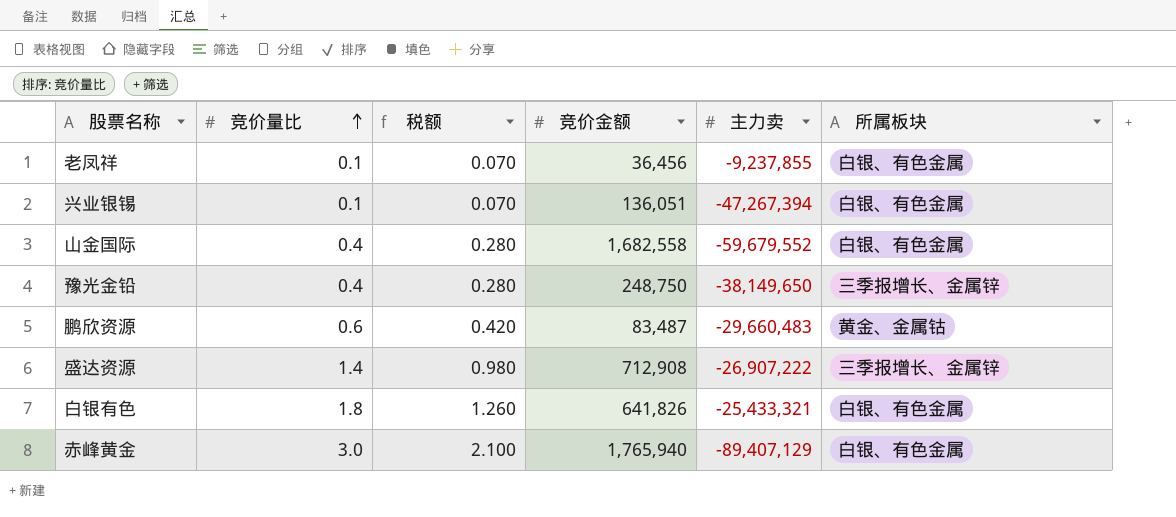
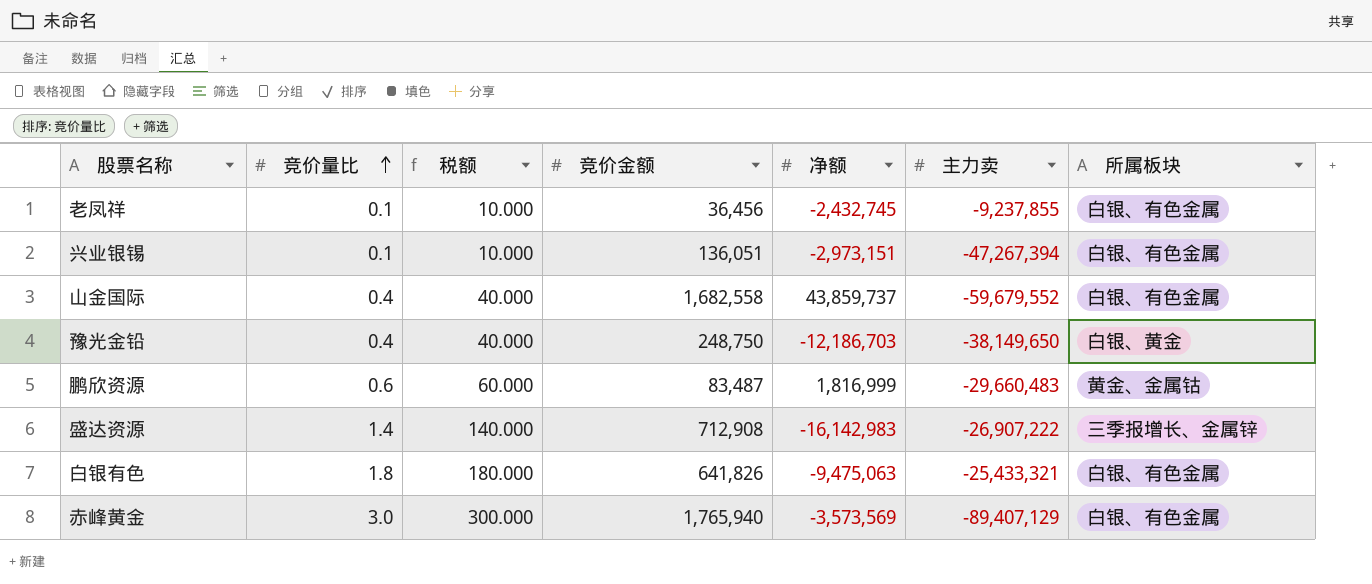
column 税额 | formula: [竞价量比] * 0.7 -> [竞价量比] * 100
column 净额 | position: none -> 5
豫光金铅 | 所属板块: 三季报增长、金属锌 -> 白银、黄金

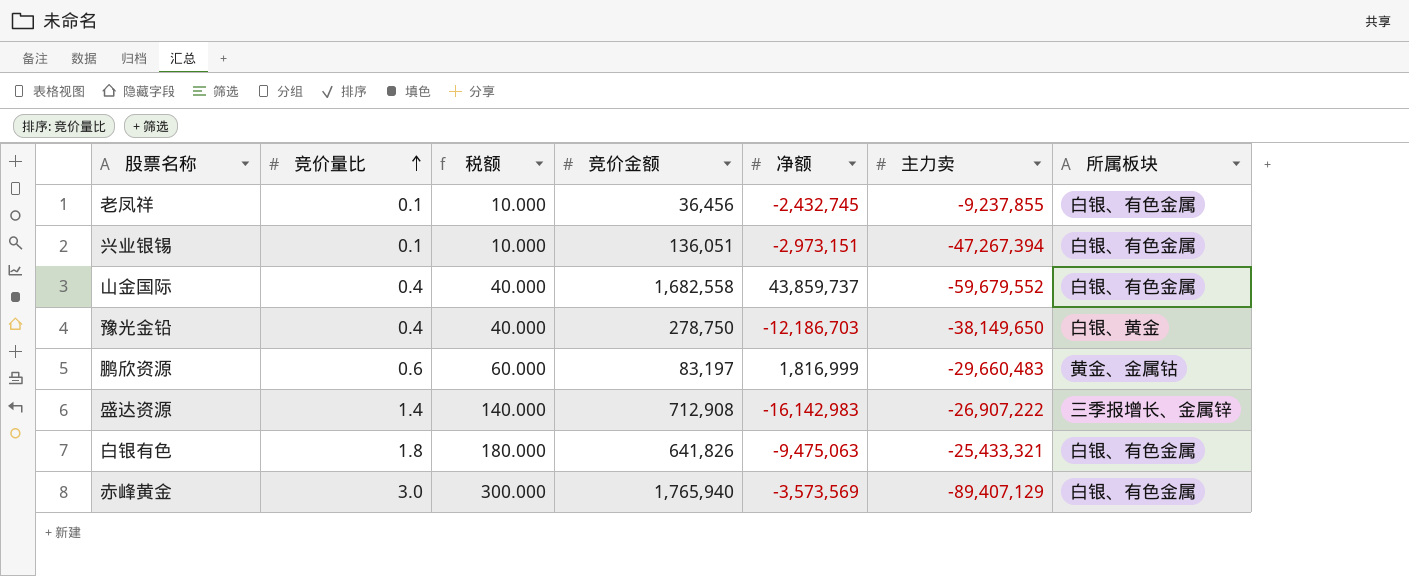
豫光金铅 | 竞价金额: 248,750 -> 278,750
鹏欣资源 | 竞价金额: 83,487 -> 83,197

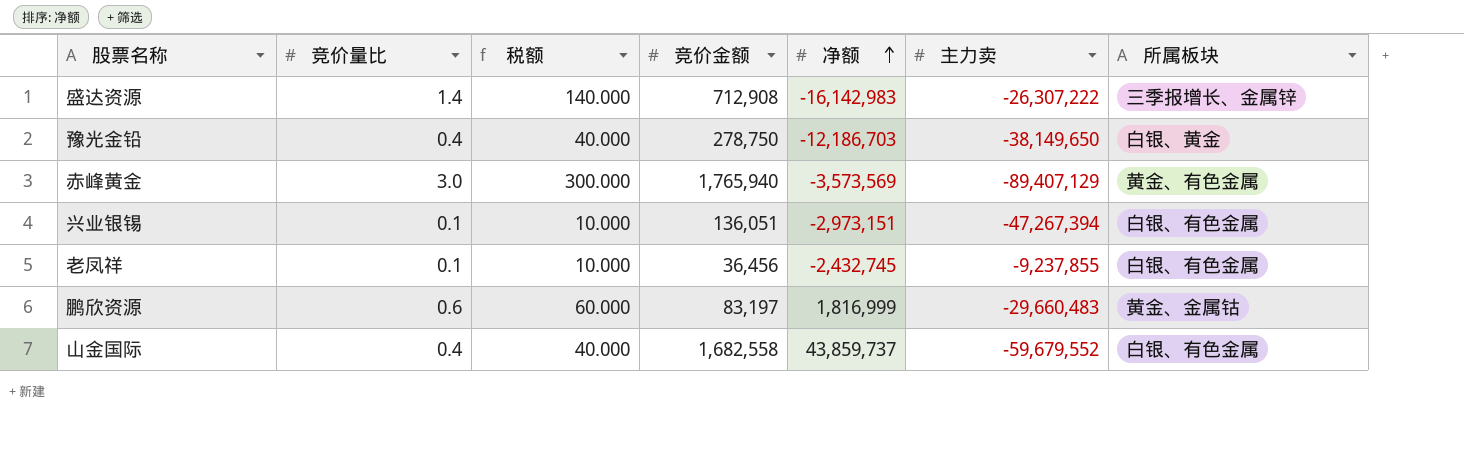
row order: 竞价量比 ascending -> 净额 ascending
row 白银有色: 1.8 | 180.000 | 641,826 | -9,475,063 | -25,433,321 | 白银、有色金属 -> none
盛达资源 | 主力卖: -26,907,222 -> -26,307,222
赤峰黄金 | 所属板块: 白银、有色金属 -> 黄金、有色金属

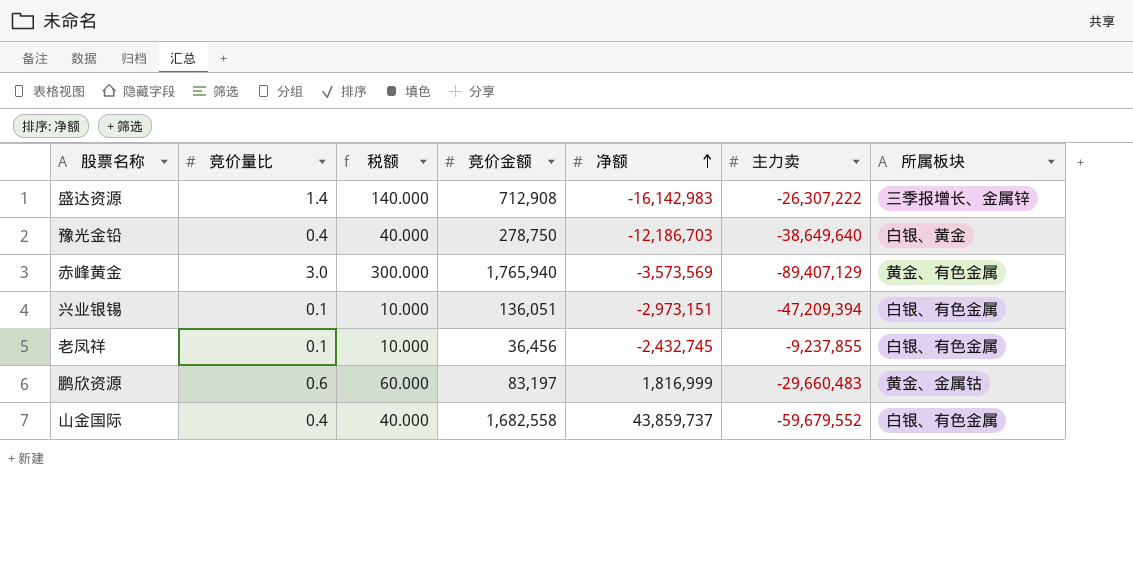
豫光金铅 | 主力卖: -38,149,650 -> -38,649,640
兴业银锡 | 主力卖: -47,267,394 -> -47,209,394

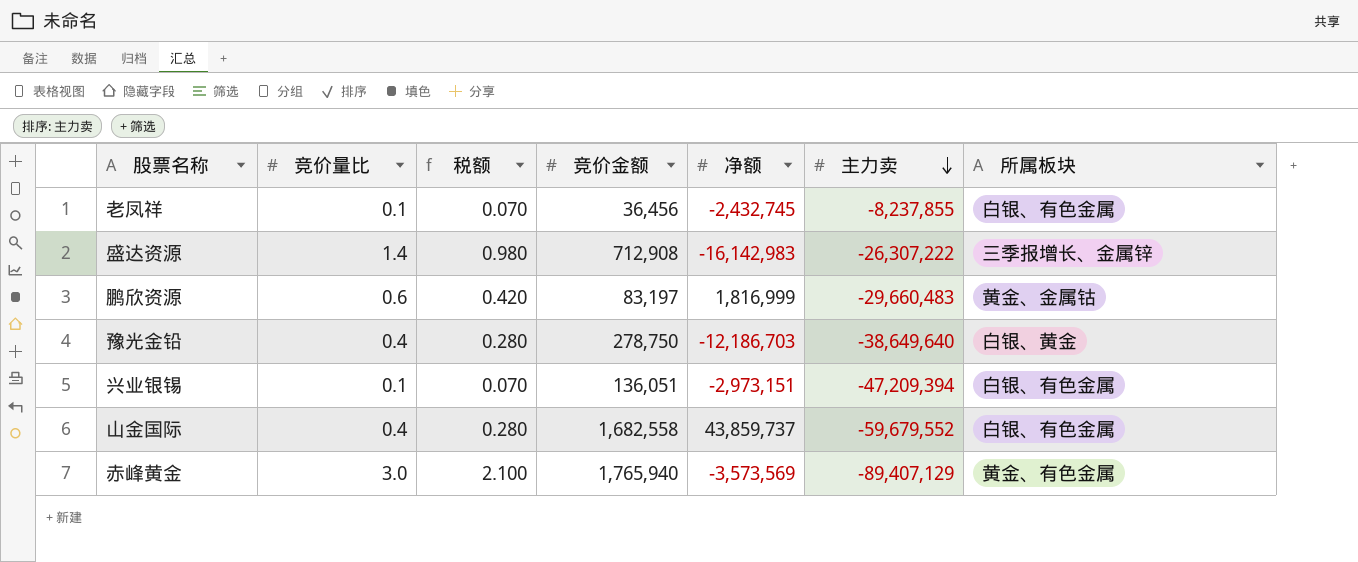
row order: 净额 ascending -> 主力卖 descending
column 税额 | formula: [竞价量比] * 100 -> [竞价量比] * 0.7
老凤祥 | 主力卖: -9,237,855 -> -8,237,855

